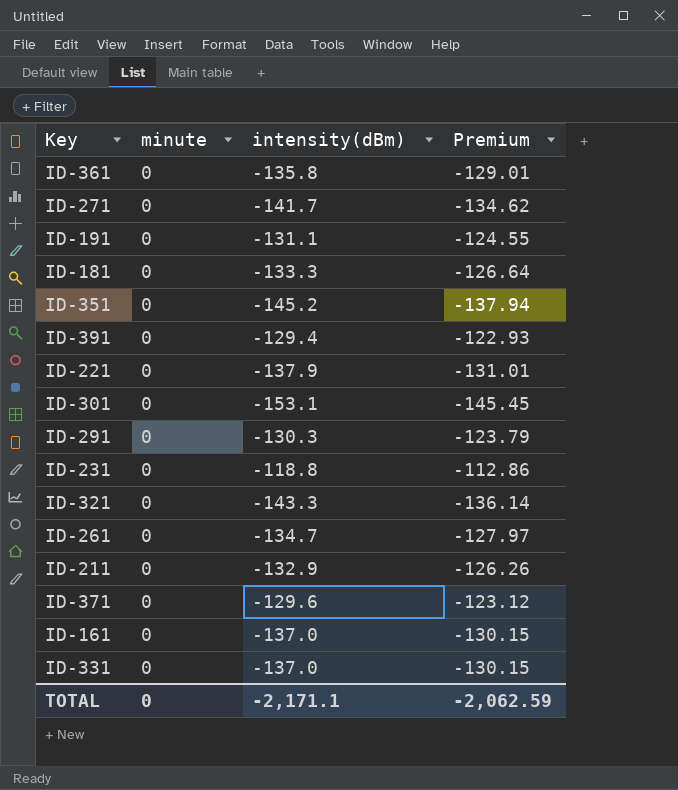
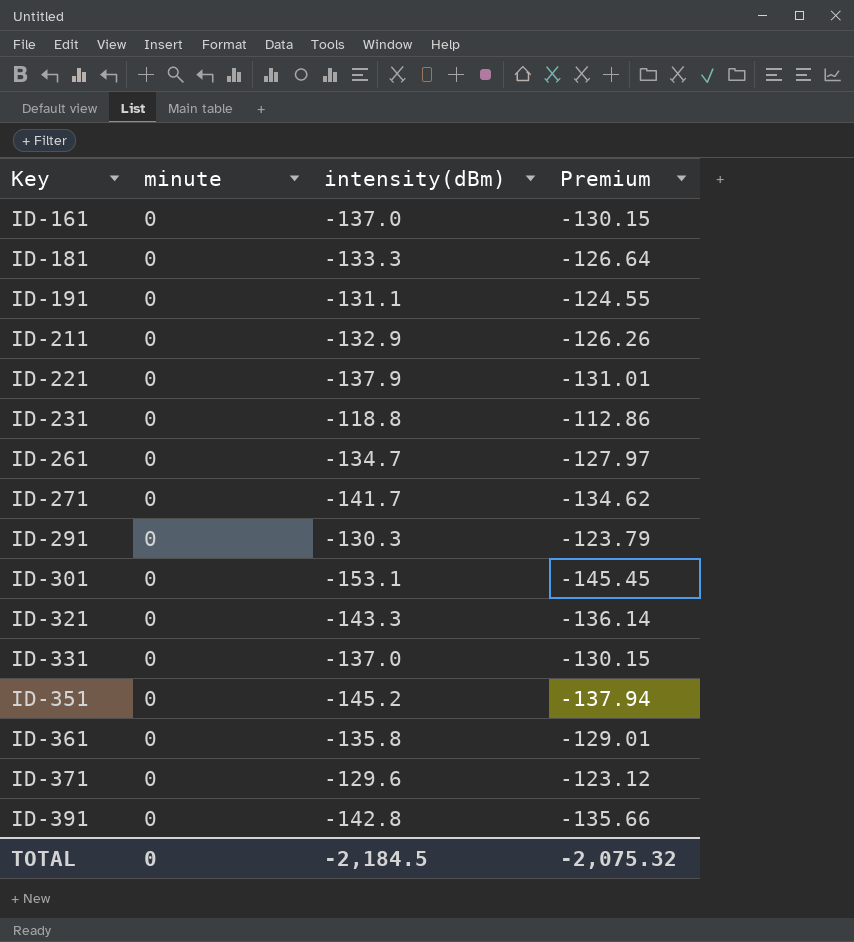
row order: none -> Key ascending
ID-391 | intensity(dBm): -129.4 -> -142.8
ID-391 | Premium: -122.93 -> -135.66
TOTAL | intensity(dBm): -2,171.1 -> -2,184.5
TOTAL | Premium: -2,062.59 -> -2,075.32

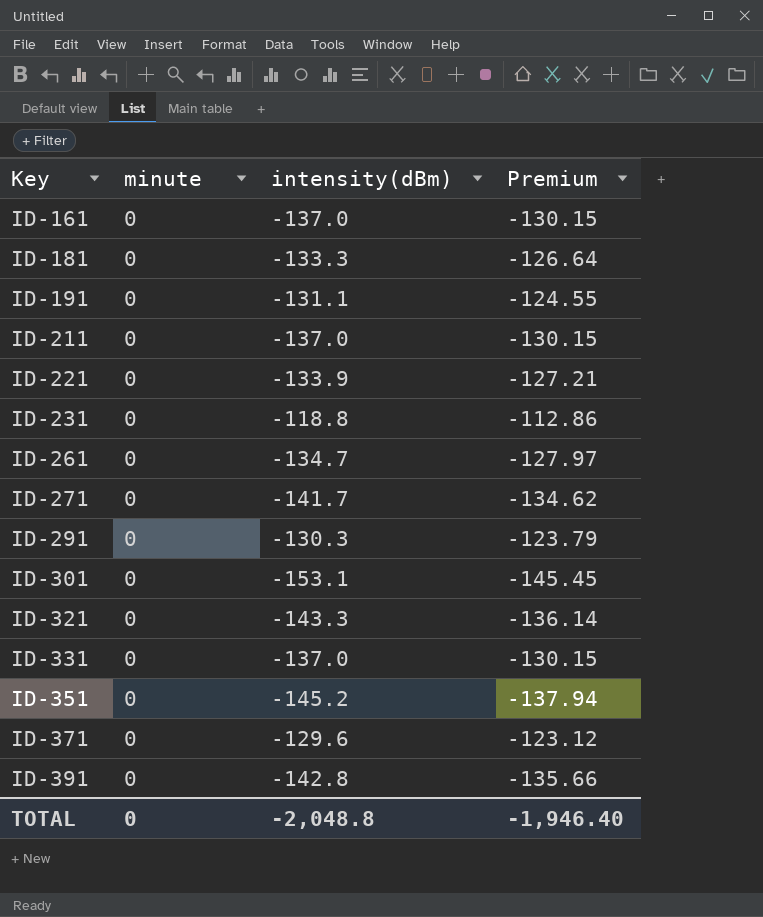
row ID-361: 0 | -135.8 | -129.01 -> none
ID-211 | intensity(dBm): -132.9 -> -137.0
ID-211 | Premium: -126.26 -> -130.15
ID-221 | intensity(dBm): -137.9 -> -133.9
ID-221 | Premium: -131.01 -> -127.21
TOTAL | intensity(dBm): -2,184.5 -> -2,048.8
TOTAL | Premium: -2,075.32 -> -1,946.40

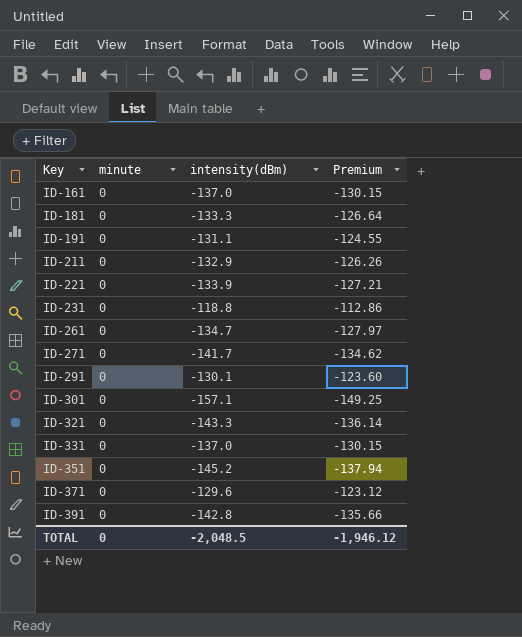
ID-211 | intensity(dBm): -137.0 -> -132.9
ID-211 | Premium: -130.15 -> -126.26
ID-291 | intensity(dBm): -130.3 -> -130.1
ID-291 | Premium: -123.79 -> -123.60
ID-301 | intensity(dBm): -153.1 -> -157.1
ID-301 | Premium: -145.45 -> -149.25
TOTAL | intensity(dBm): -2,048.8 -> -2,048.5
TOTAL | Premium: -1,946.40 -> -1,946.12

